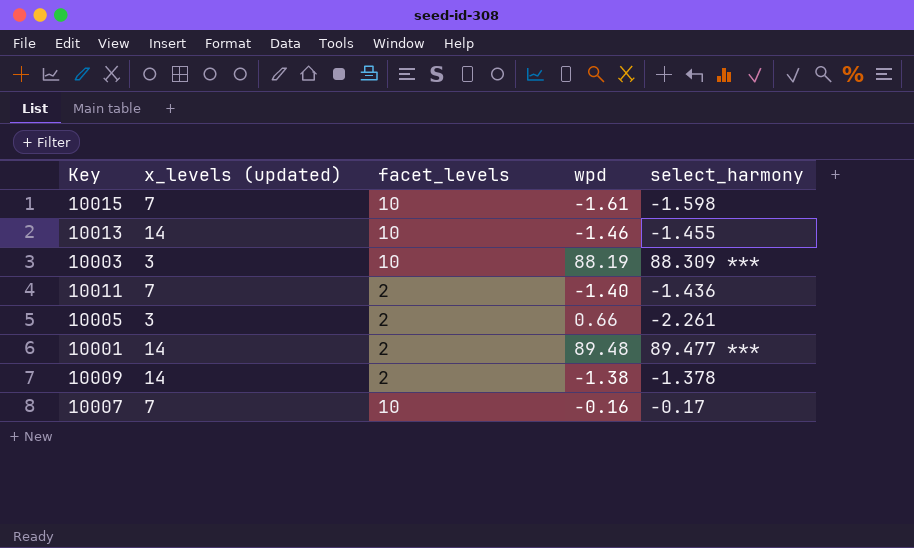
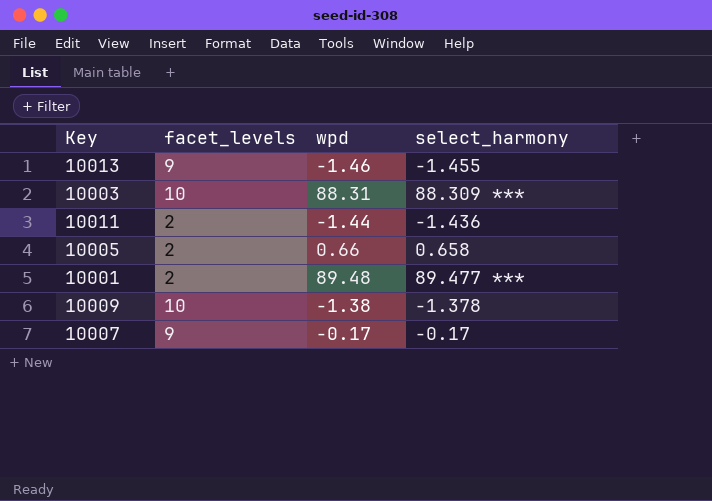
column x_levels (updated) | position: 2 -> none
row 10015: 7 | 10 | -1.61 | -1.598 -> none
10013 | facet_levels: 10 -> 9
10003 | wpd: 88.19 -> 88.31
10011 | wpd: -1.40 -> -1.44
10005 | select_harmony: -2.261 -> 0.658
10009 | facet_levels: 2 -> 10
10007 | facet_levels: 10 -> 9
10007 | wpd: -0.16 -> -0.17

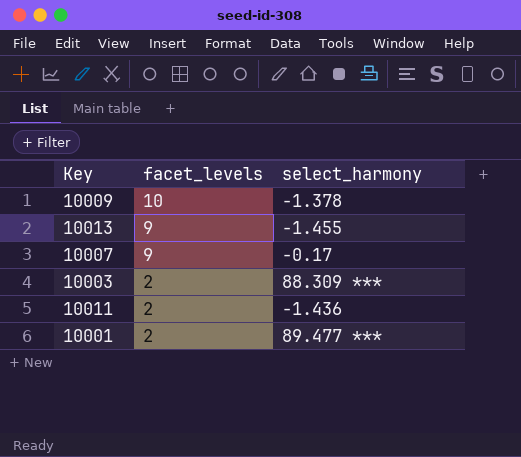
row order: none -> facet_levels descending
column wpd | position: 3 -> none
row 10005: 2 | 0.66 | 0.658 -> none
10003 | facet_levels: 10 -> 2

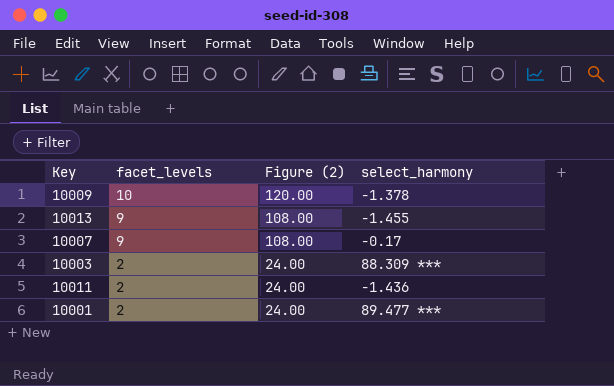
column Figure (2) | formula: none -> [facet_levels] * 12

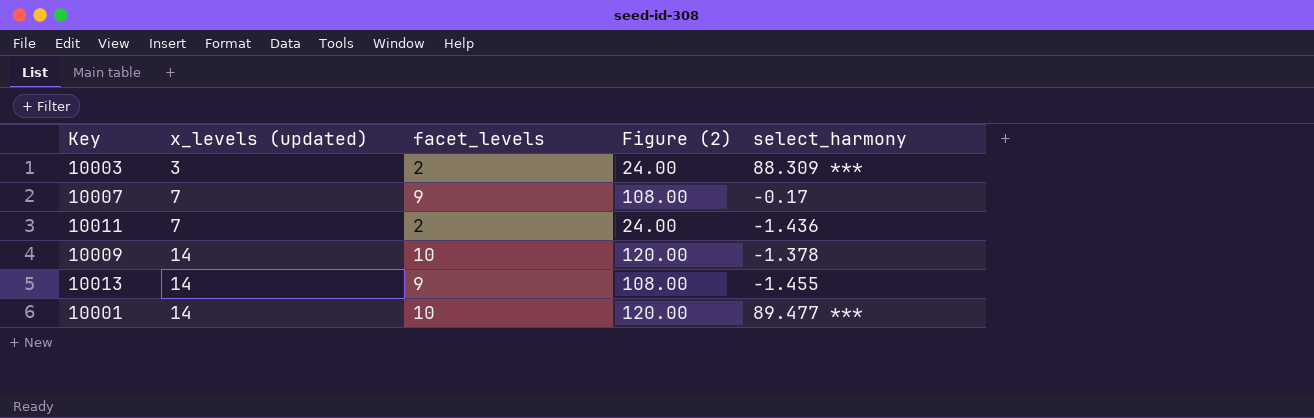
row order: facet_levels descending -> x_levels (updated) ascending
column x_levels (updated) | position: none -> 2
10001 | facet_levels: 2 -> 10
10001 | Figure (2): 24.00 -> 120.00

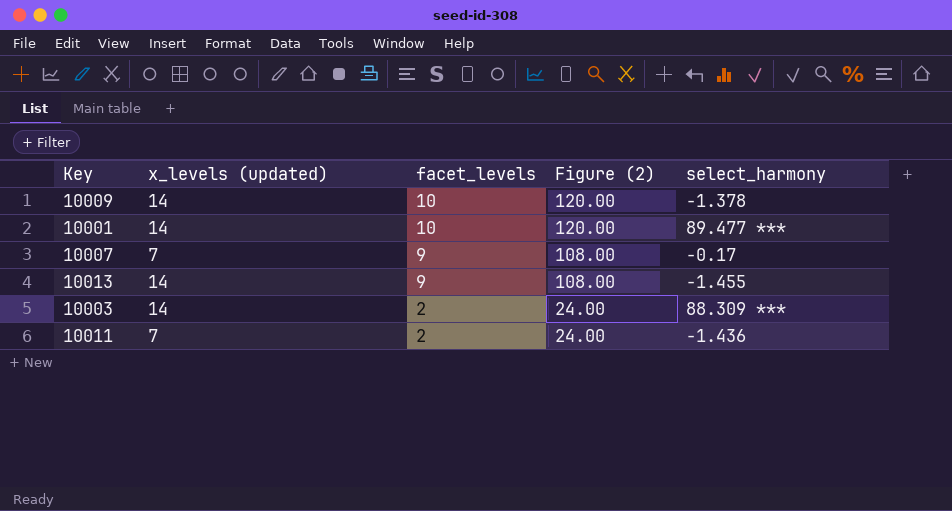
row order: x_levels (updated) ascending -> facet_levels descending
10003 | x_levels (updated): 3 -> 14

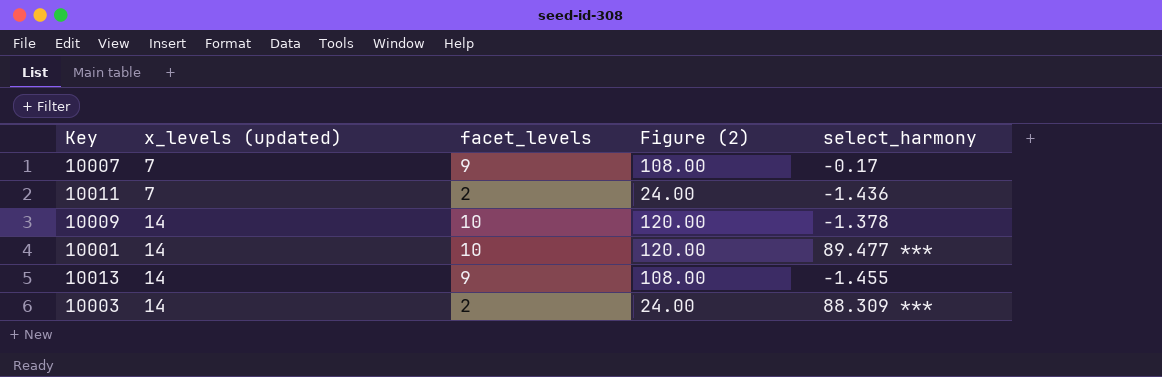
row order: facet_levels descending -> x_levels (updated) ascending

